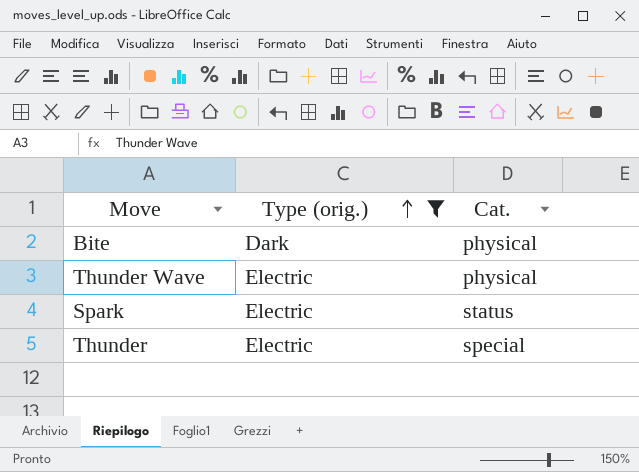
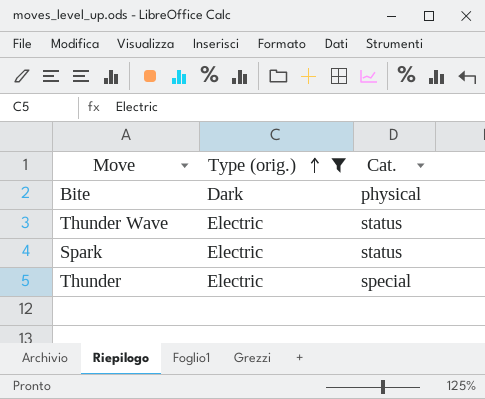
Thunder Wave | Cat.: physical -> status

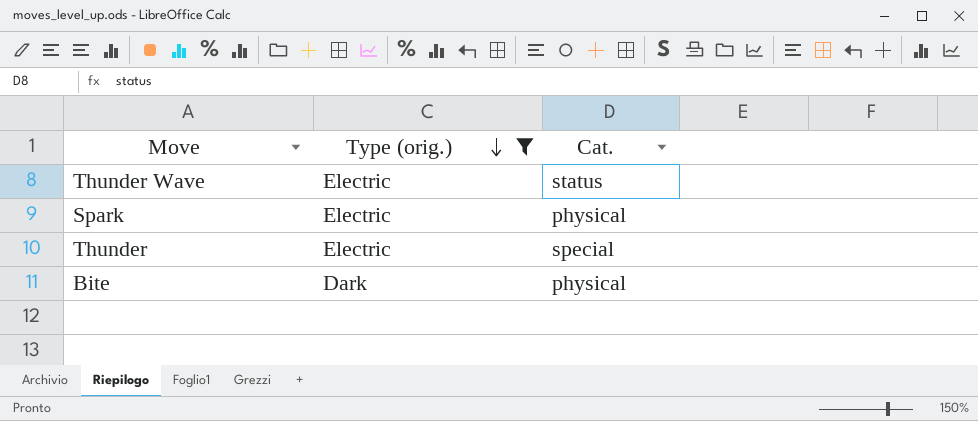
row order: Type (orig.) ascending -> Type (orig.) descending
Spark | Cat.: status -> physical

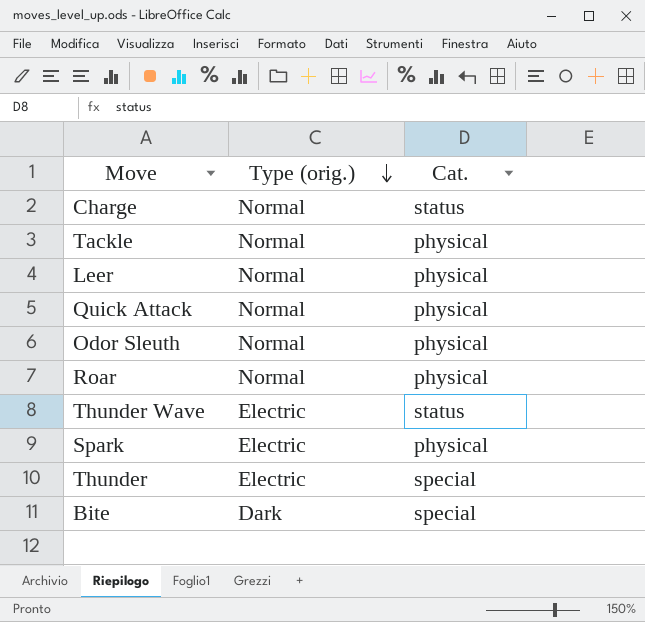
filter: Type (orig.) != Normal -> none
Bite | Cat.: physical -> special

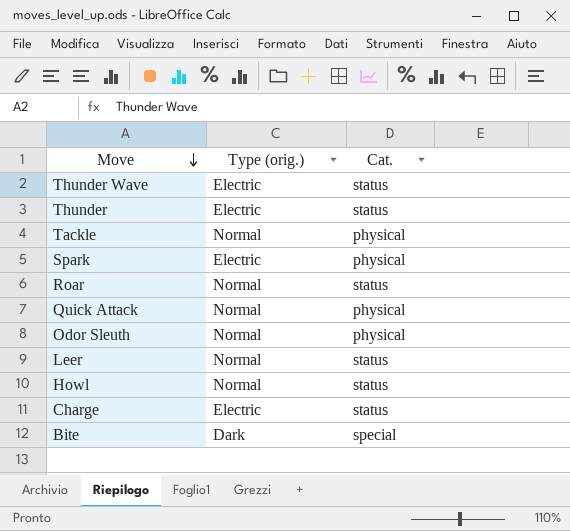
row order: Type (orig.) descending -> Move descending
Thunder | Cat.: special -> status
Roar | Cat.: physical -> status
Leer | Cat.: physical -> status
row Howl: none -> Normal | status
Charge | Type (orig.): Normal -> Electric

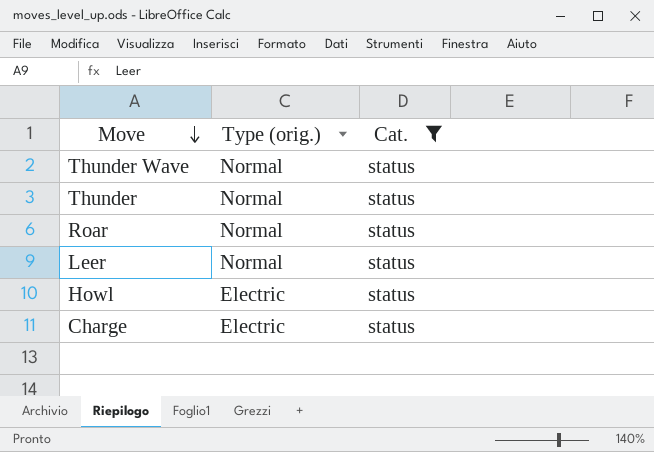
filter: none -> Cat. = status
Thunder Wave | Type (orig.): Electric -> Normal
Thunder | Type (orig.): Electric -> Normal
Howl | Type (orig.): Normal -> Electric

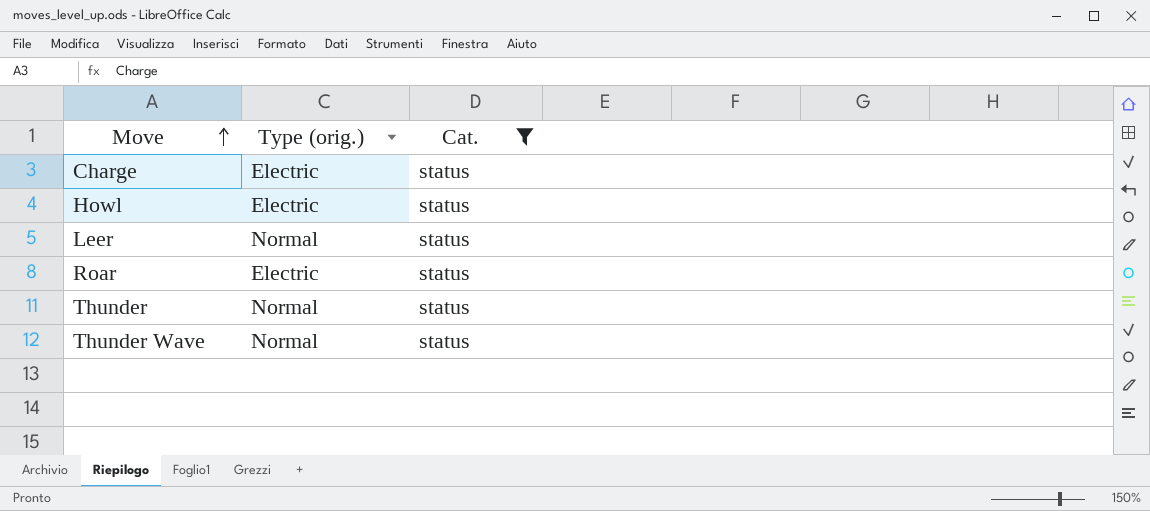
row order: Move descending -> Move ascending
Roar | Type (orig.): Normal -> Electric

